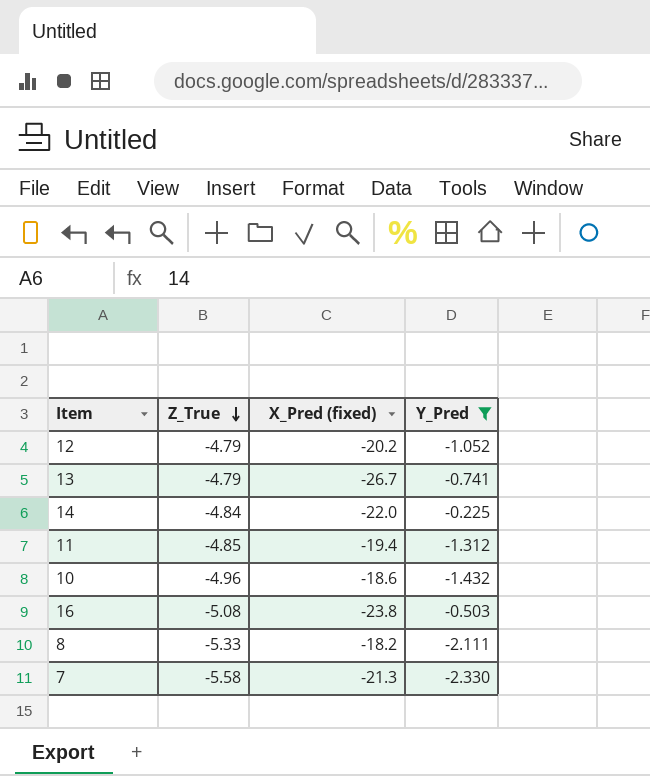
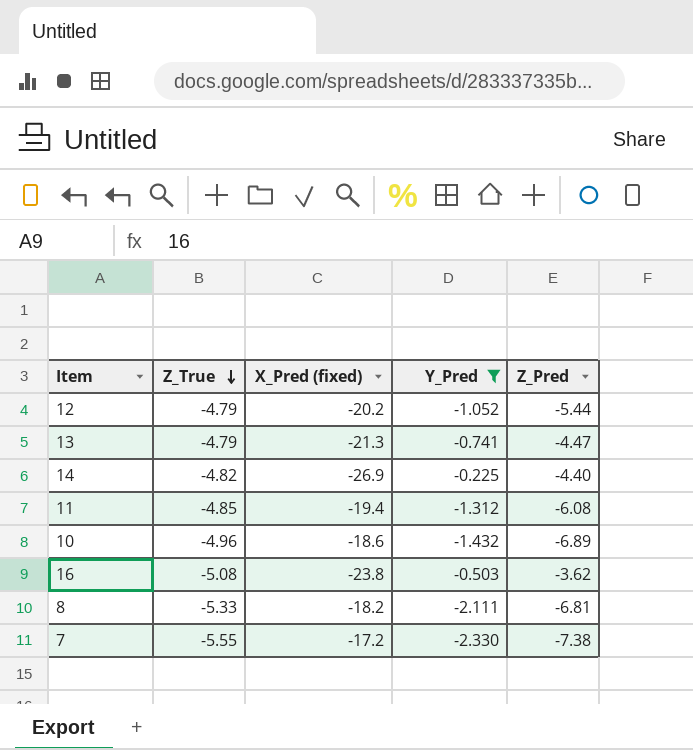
column Z_Pred | position: none -> 5
13 | X_Pred (fixed): -26.7 -> -21.3
14 | Z_True: -4.84 -> -4.82
14 | X_Pred (fixed): -22.0 -> -26.9
7 | Z_True: -5.58 -> -5.55
7 | X_Pred (fixed): -21.3 -> -17.2

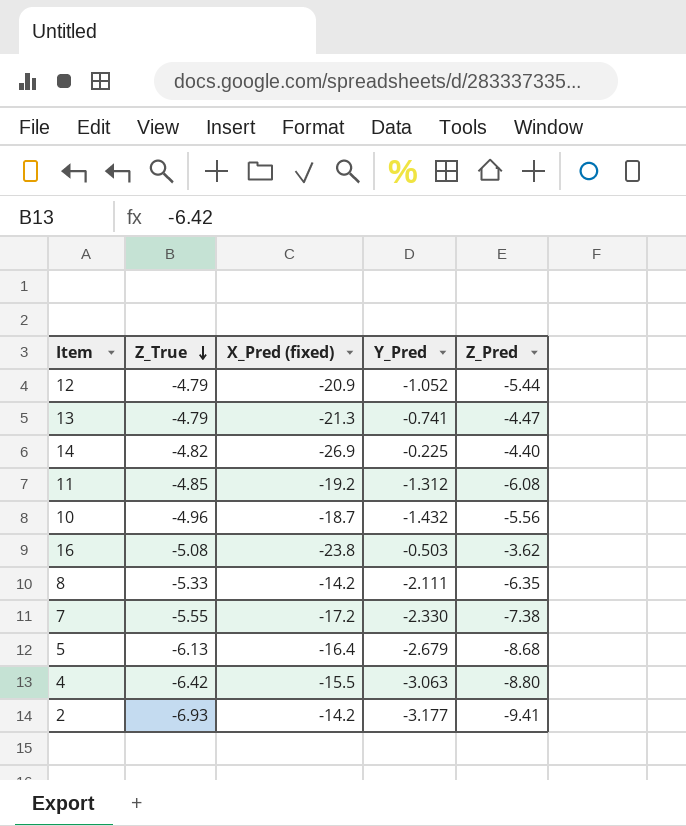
filter: Y_Pred >= -2.330 -> none
12 | X_Pred (fixed): -20.2 -> -20.9
11 | X_Pred (fixed): -19.4 -> -19.2
10 | X_Pred (fixed): -18.6 -> -18.7
10 | Z_Pred: -6.89 -> -5.56
8 | X_Pred (fixed): -18.2 -> -14.2
8 | Z_Pred: -6.81 -> -6.35

